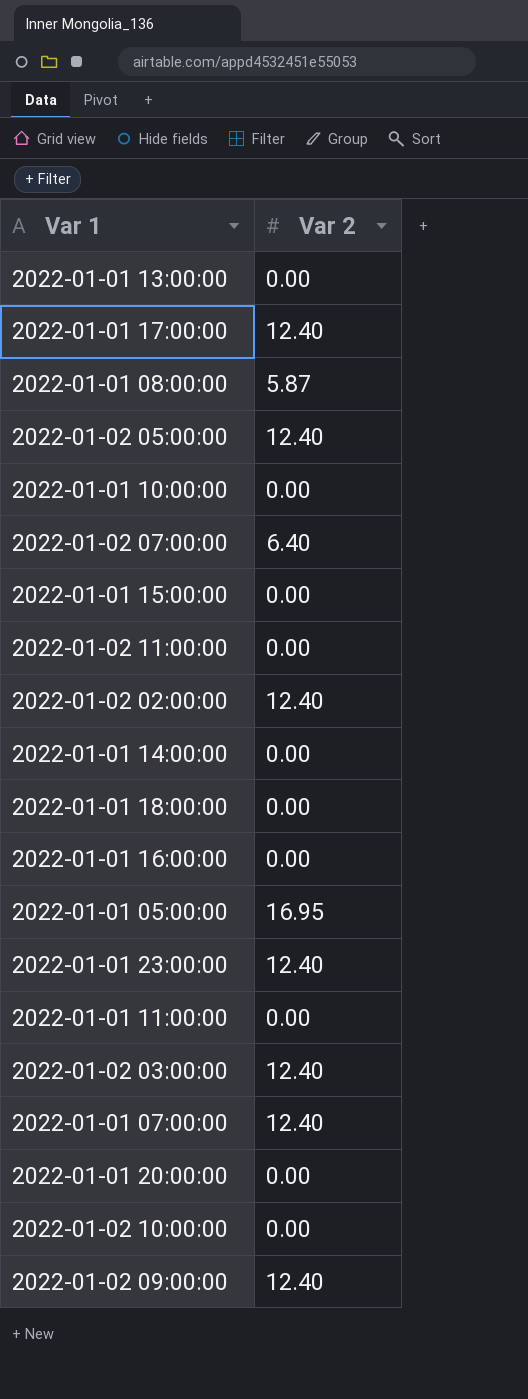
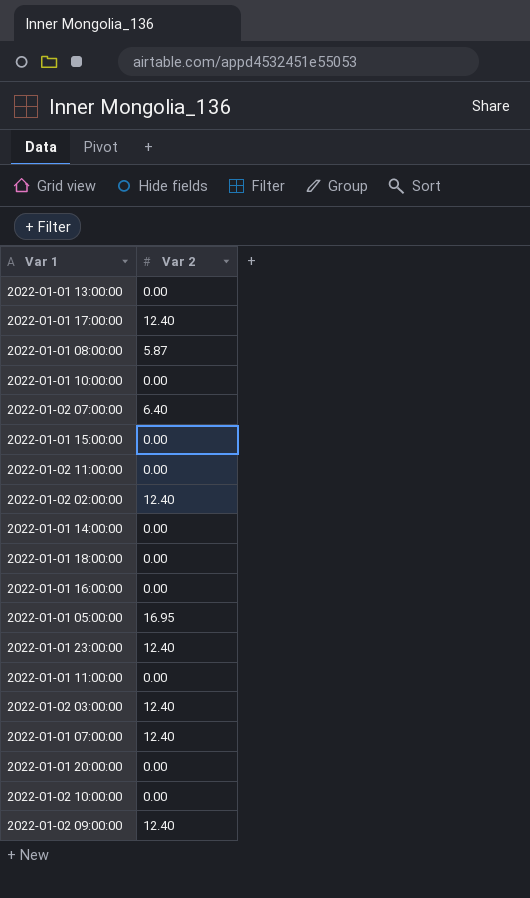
row 2022-01-02 05:00:00: 12.40 -> none

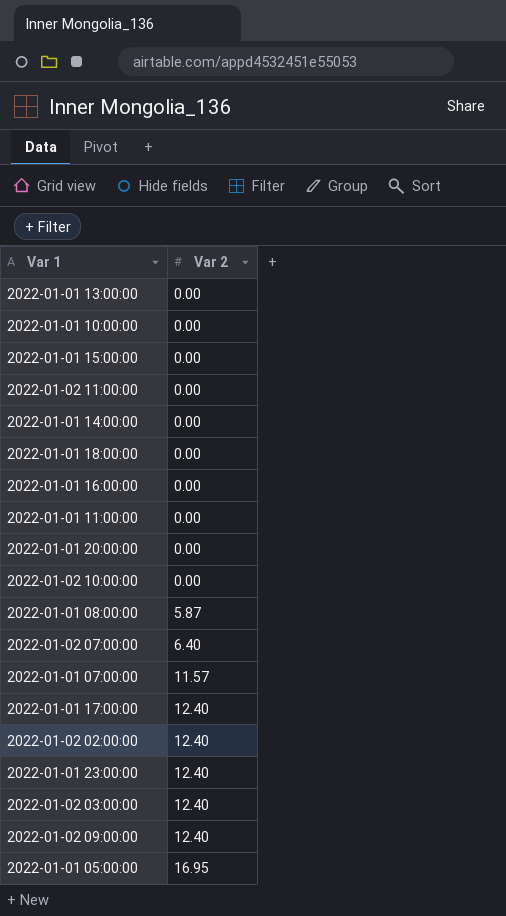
row order: none -> Var 2 ascending
2022-01-01 07:00:00 | Var 2: 12.40 -> 11.57

